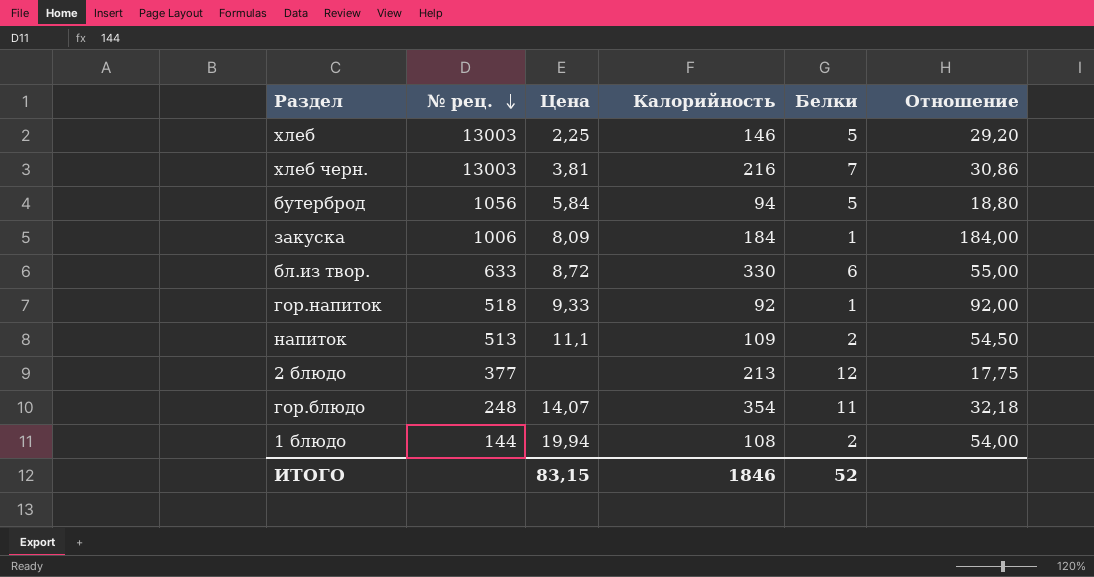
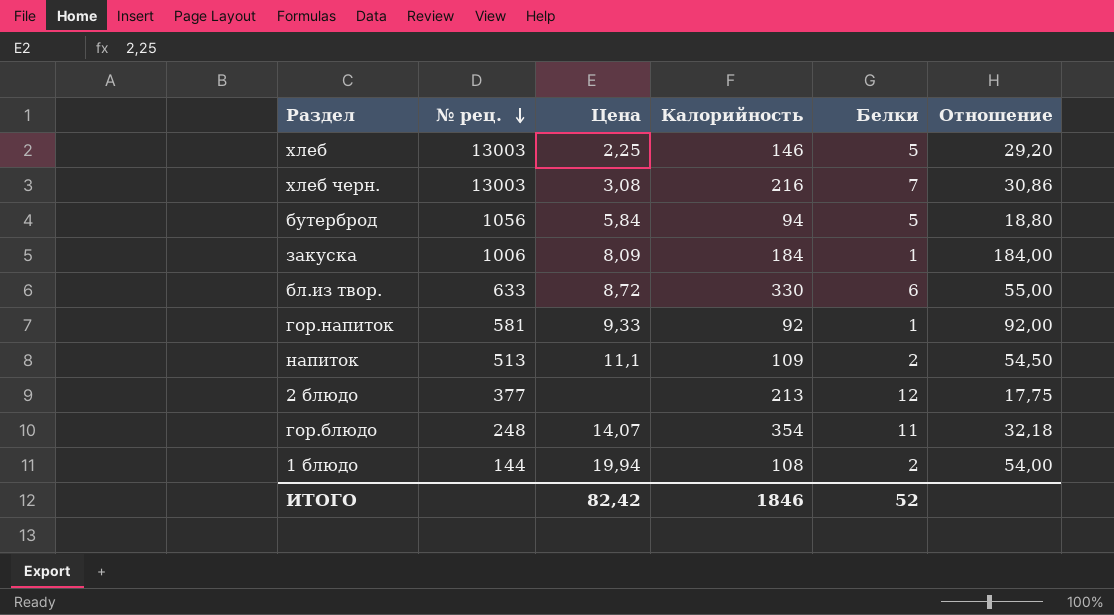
хлеб черн. | Цена: 3,81 -> 3,08
гор.напиток | № рец.: 518 -> 581
ИТОГО | Цена: 83,15 -> 82,42

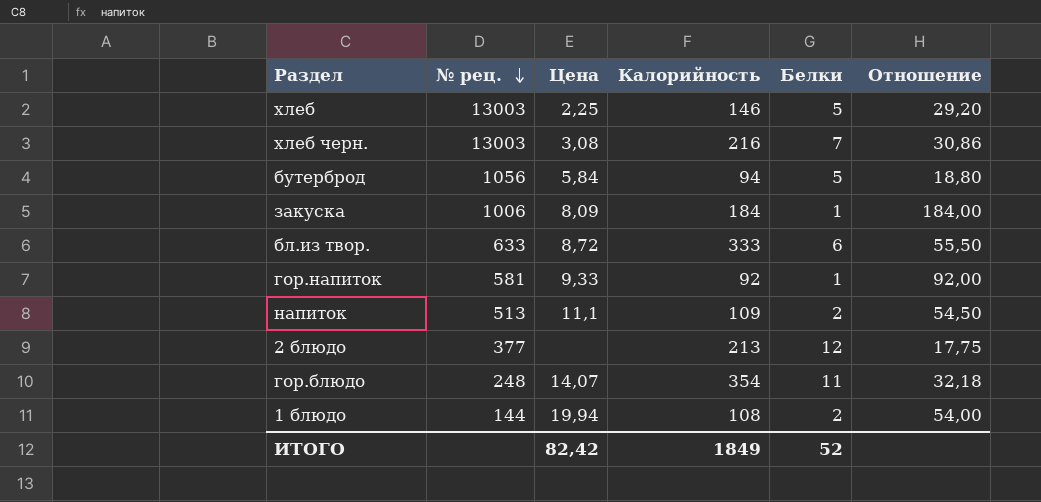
бл.из твор. | Калорийность: 330 -> 333
бл.из твор. | Отношение: 55,00 -> 55,50
ИТОГО | Калорийность: 1846 -> 1849

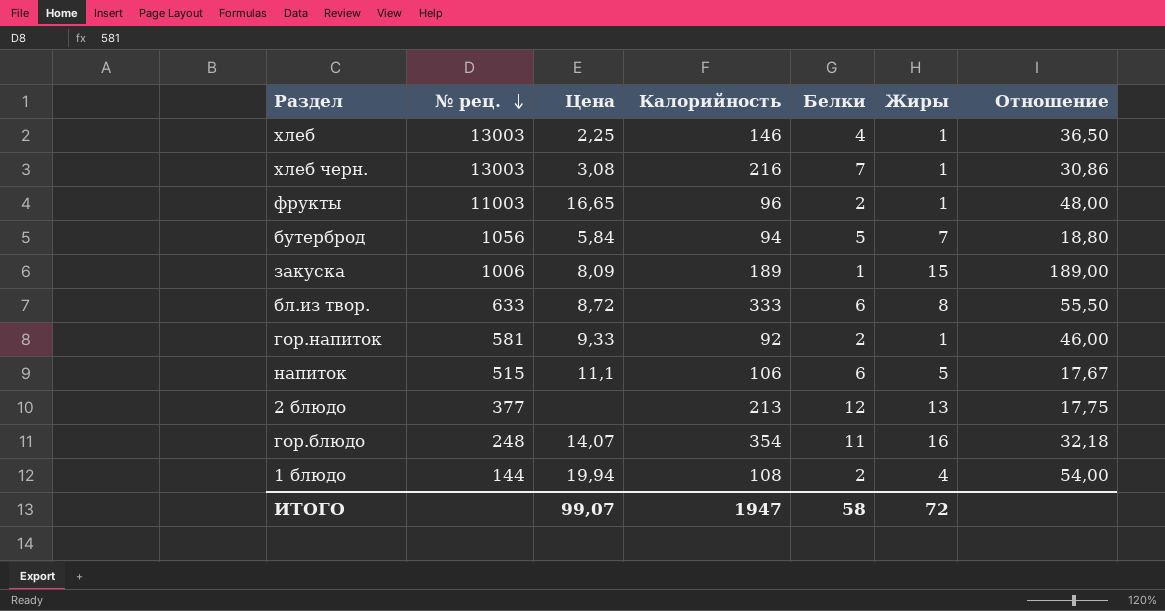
column Жиры | position: none -> 6
хлеб | Белки: 5 -> 4
хлеб | Отношение: 29,20 -> 36,50
row фрукты: none -> 11003 | 16,65 | 96 | 2 | 1 | 48,00
закуска | Калорийность: 184 -> 189
закуска | Отношение: 184,00 -> 189,00
гор.напиток | Белки: 1 -> 2
гор.напиток | Отношение: 92,00 -> 46,00
напиток | № рец.: 513 -> 515
напиток | Калорийность: 109 -> 106
напиток | Белки: 2 -> 6
напиток | Отношение: 54,50 -> 17,67
ИТОГО | Цена: 82,42 -> 99,07
ИТОГО | Калорийность: 1849 -> 1947
ИТОГО | Белки: 52 -> 58

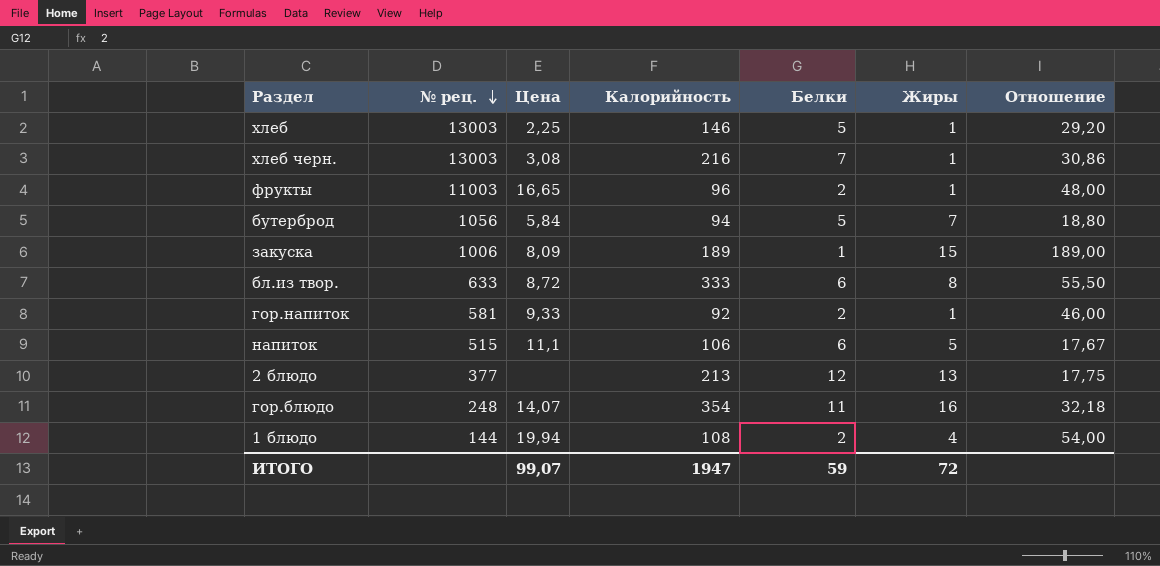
хлеб | Белки: 4 -> 5
хлеб | Отношение: 36,50 -> 29,20
ИТОГО | Белки: 58 -> 59

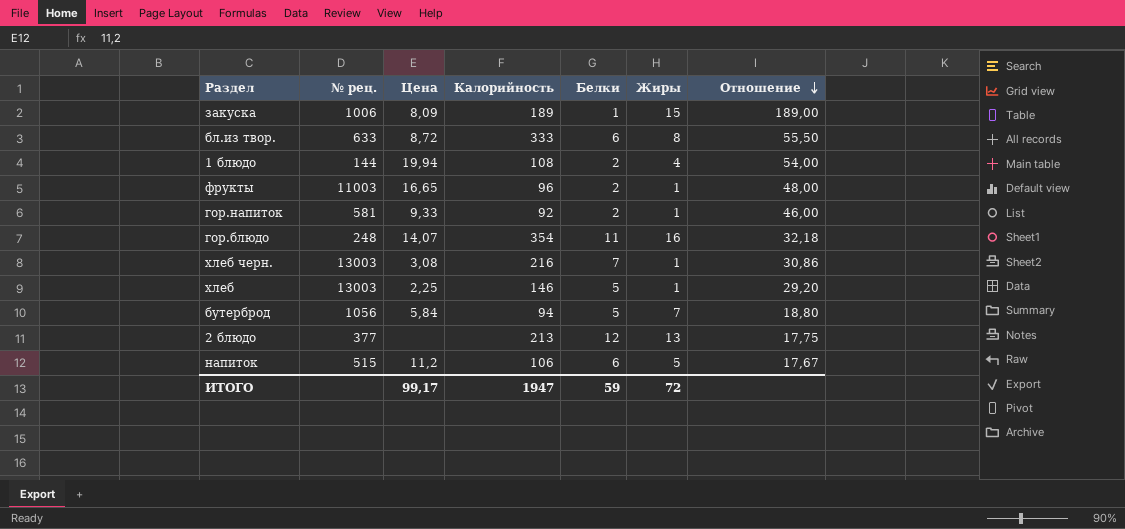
row order: № рец. descending -> Отношение descending
напиток | Цена: 11,1 -> 11,2
ИТОГО | Цена: 99,07 -> 99,17

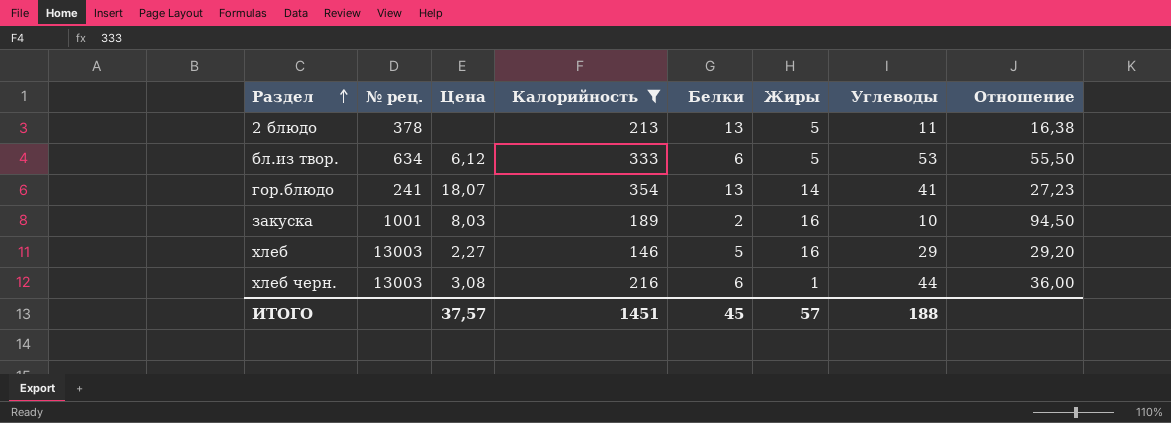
filter: none -> Калорийность >= 146
row order: Отношение descending -> Раздел ascending
column Углеводы | position: none -> 7
2 блюдо | № рец.: 377 -> 378
2 блюдо | Белки: 12 -> 13
2 блюдо | Жиры: 13 -> 5
2 блюдо | Отношение: 17,75 -> 16,38
бл.из твор. | № рец.: 633 -> 634
бл.из твор. | Цена: 8,72 -> 6,12
бл.из твор. | Жиры: 8 -> 5
гор.блюдо | № рец.: 248 -> 241
гор.блюдо | Цена: 14,07 -> 18,07
гор.блюдо | Белки: 11 -> 13
гор.блюдо | Жиры: 16 -> 14
гор.блюдо | Отношение: 32,18 -> 27,23
закуска | № рец.: 1006 -> 1001
закуска | Цена: 8,09 -> 8,03
закуска | Белки: 1 -> 2
закуска | Жиры: 15 -> 16
закуска | Отношение: 189,00 -> 94,50
хлеб | Цена: 2,25 -> 2,27
хлеб | Жиры: 1 -> 16
хлеб черн. | Белки: 7 -> 6
хлеб черн. | Отношение: 30,86 -> 36,00
ИТОГО | Цена: 99,17 -> 37,57
ИТОГО | Калорийность: 1947 -> 1451
ИТОГО | Белки: 59 -> 45
ИТОГО | Жиры: 72 -> 57

